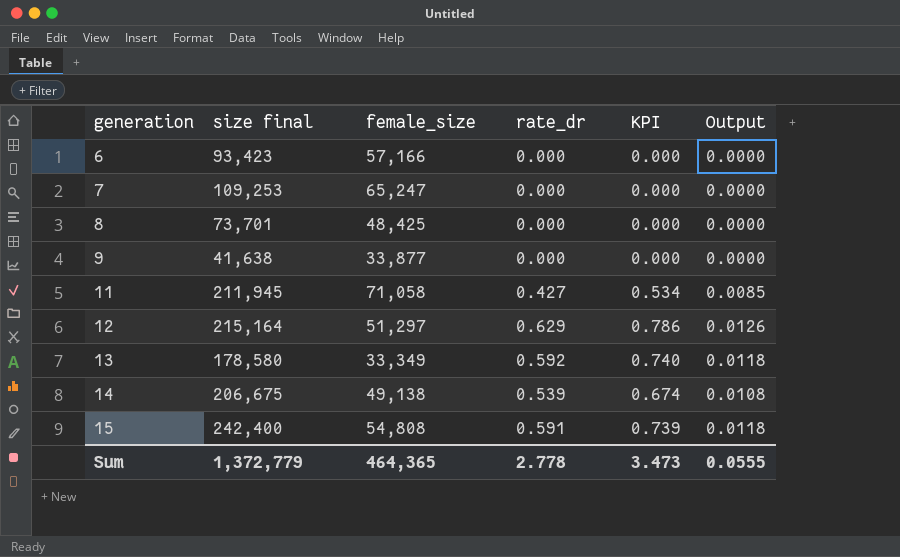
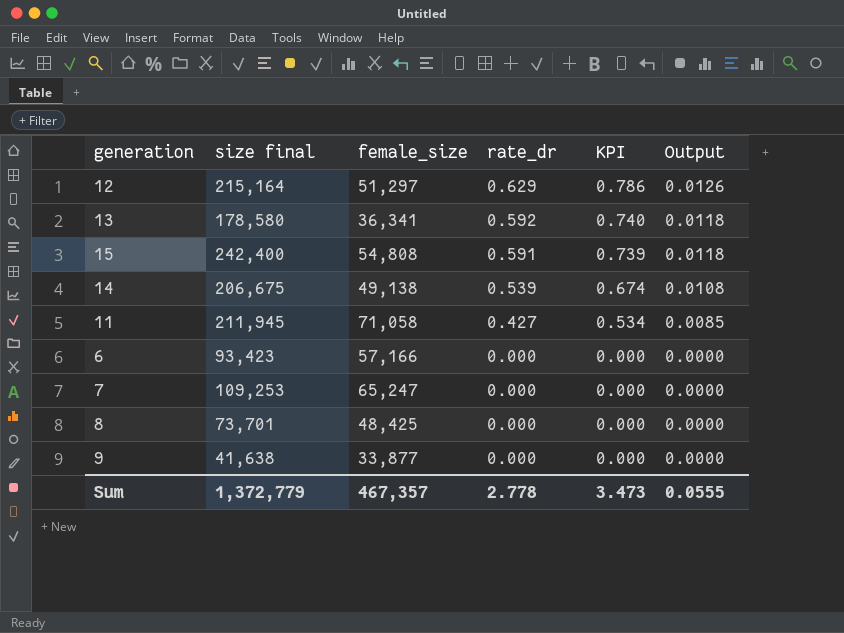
row order: generation ascending -> rate_dr descending
13 | female_size: 33,349 -> 36,341
Sum | female_size: 464,365 -> 467,357

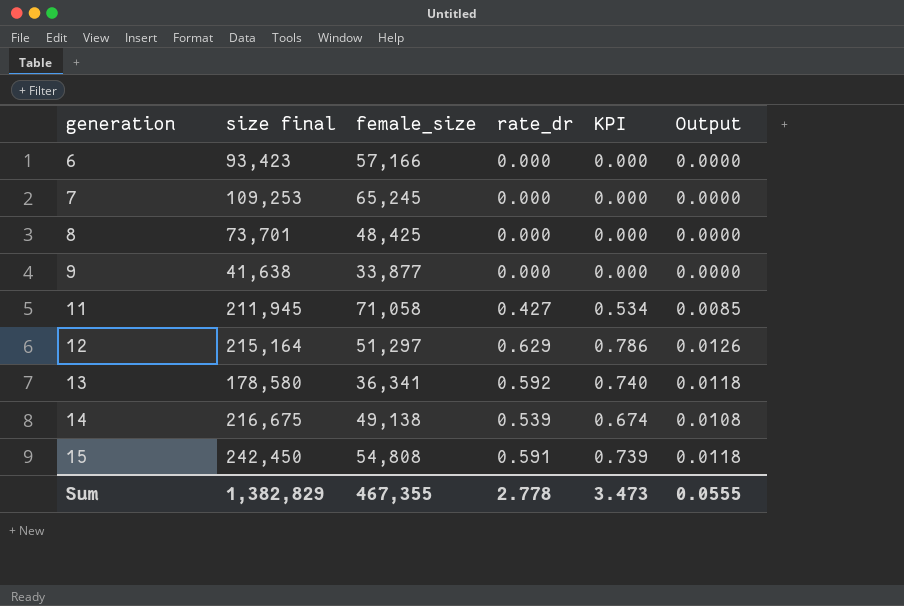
row order: rate_dr descending -> generation ascending
7 | female_size: 65,247 -> 65,245
14 | size final: 206,675 -> 216,675
15 | size final: 242,400 -> 242,450
Sum | size final: 1,372,779 -> 1,382,829
Sum | female_size: 467,357 -> 467,355

